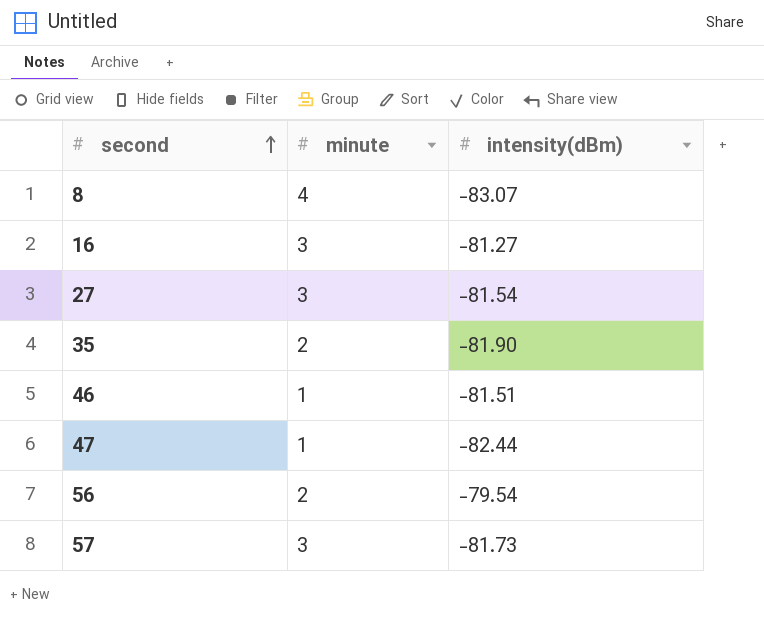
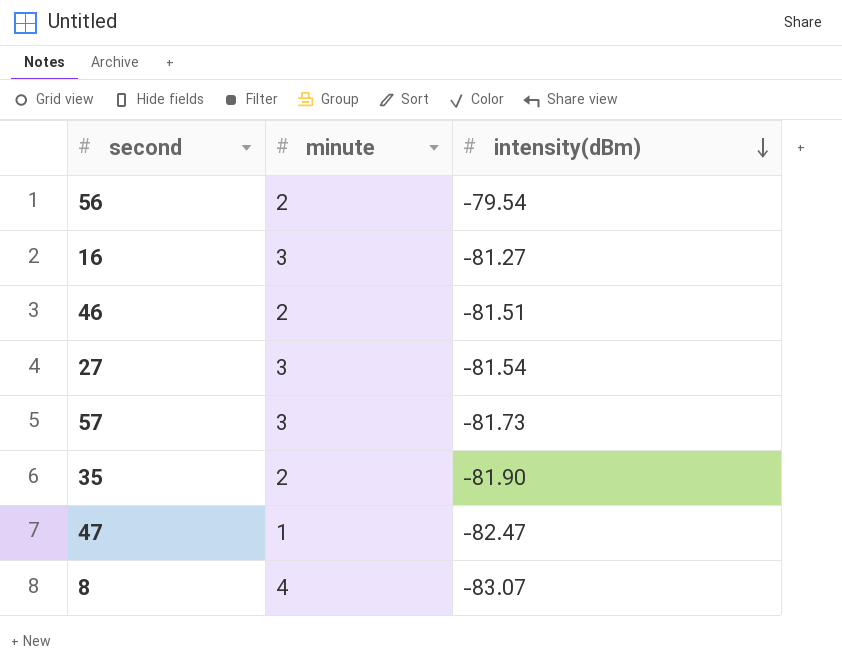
row order: second ascending -> intensity(dBm) descending
46 | minute: 1 -> 2
47 | intensity(dBm): -82.44 -> -82.47

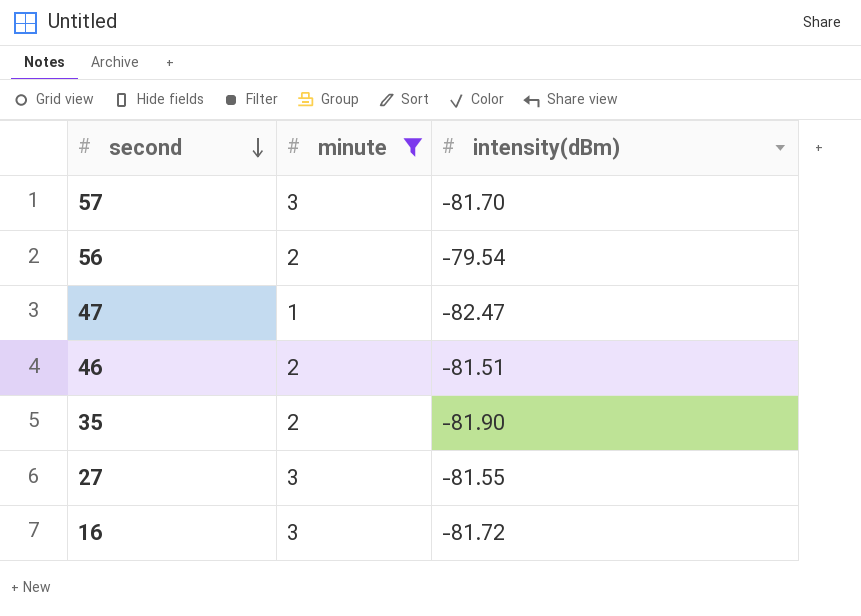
filter: none -> minute != 4
row order: intensity(dBm) descending -> second descending
57 | intensity(dBm): -81.73 -> -81.70
27 | intensity(dBm): -81.54 -> -81.55
16 | intensity(dBm): -81.27 -> -81.72

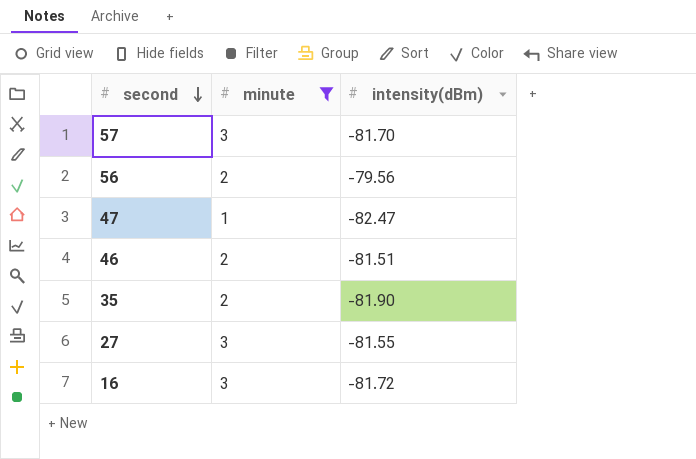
56 | intensity(dBm): -79.54 -> -79.56

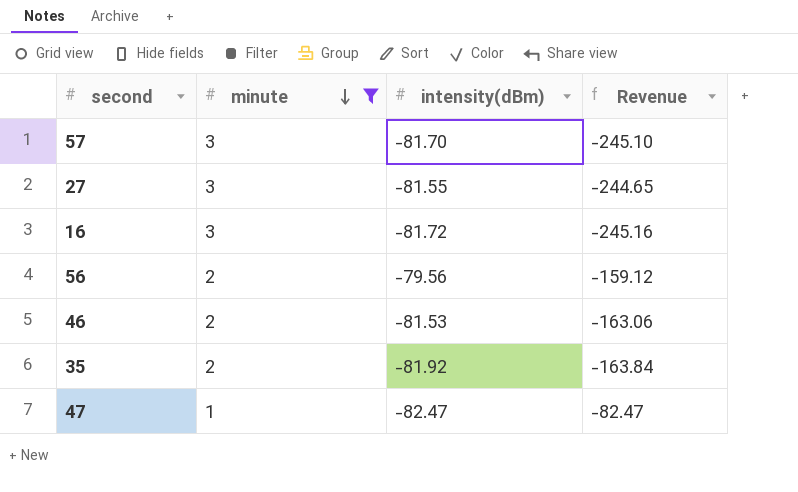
row order: second descending -> minute descending
column Revenue | formula: none -> [minute] * [intensity(dBm)]
46 | intensity(dBm): -81.51 -> -81.53
35 | intensity(dBm): -81.90 -> -81.92

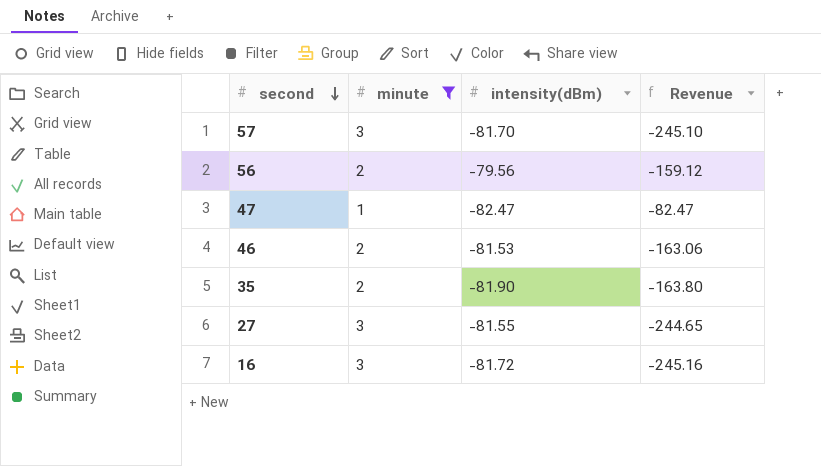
row order: minute descending -> second descending
35 | intensity(dBm): -81.92 -> -81.90
35 | Revenue: -163.84 -> -163.80

